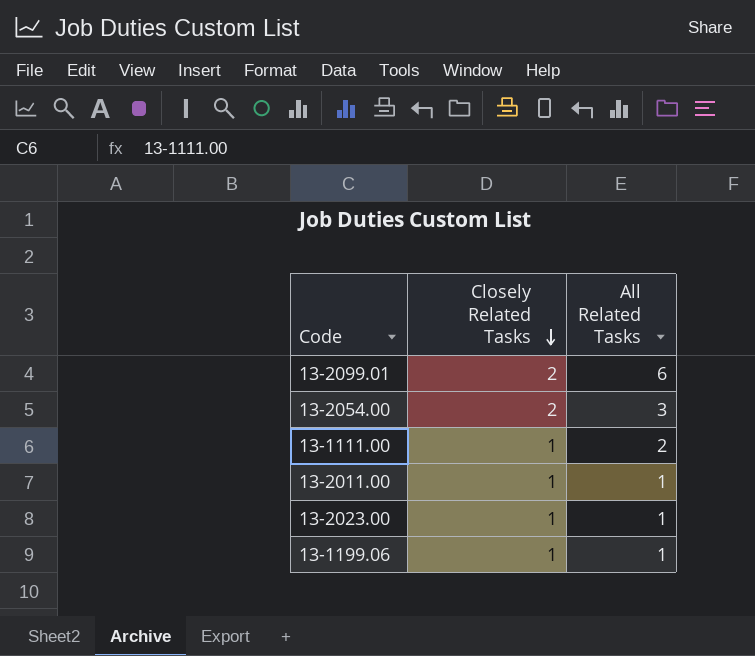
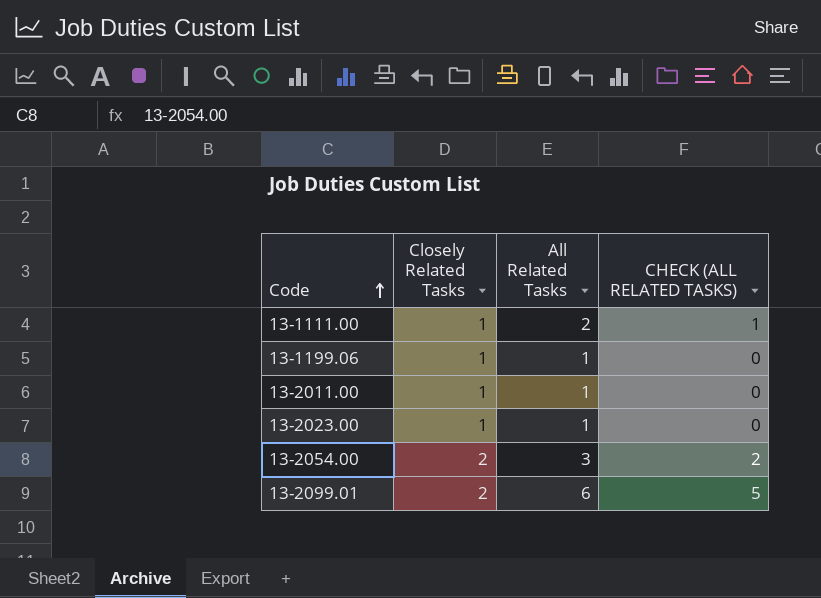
row order: Closely Related Tasks descending -> Code ascending
column CHECK (ALL RELATED TASKS) | formula: none -> [All Related Tasks] - 1

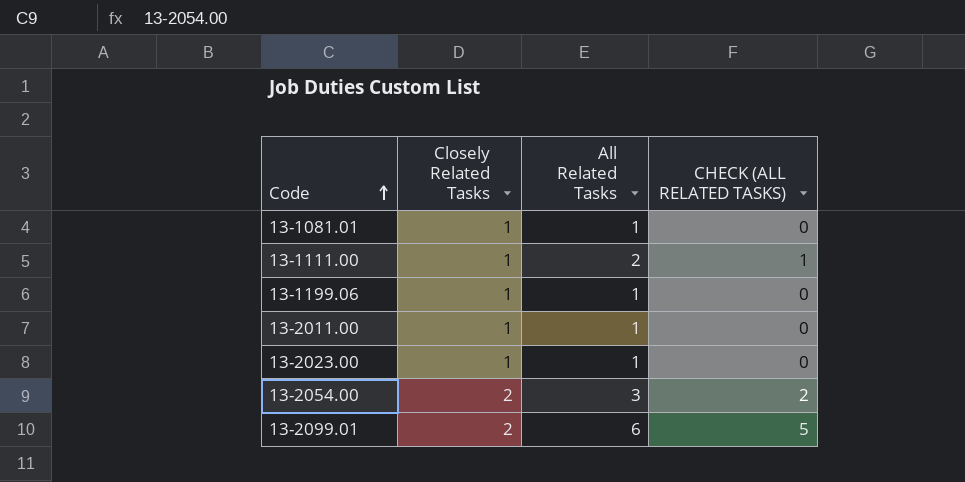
row 13-1081.01: none -> 1 | 1 | 0

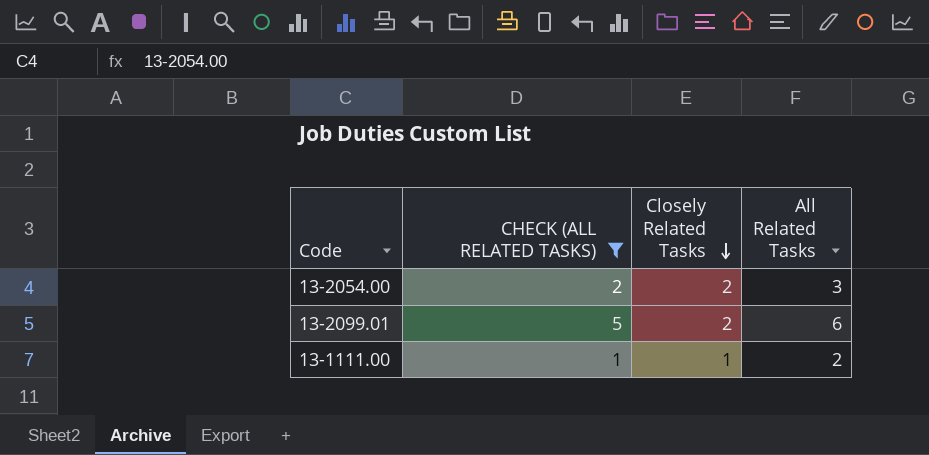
filter: none -> CHECK (ALL RELATED TASKS) != 0
row order: Code ascending -> Closely Related Tasks descending
column CHECK (ALL RELATED TASKS) | position: 4 -> 2

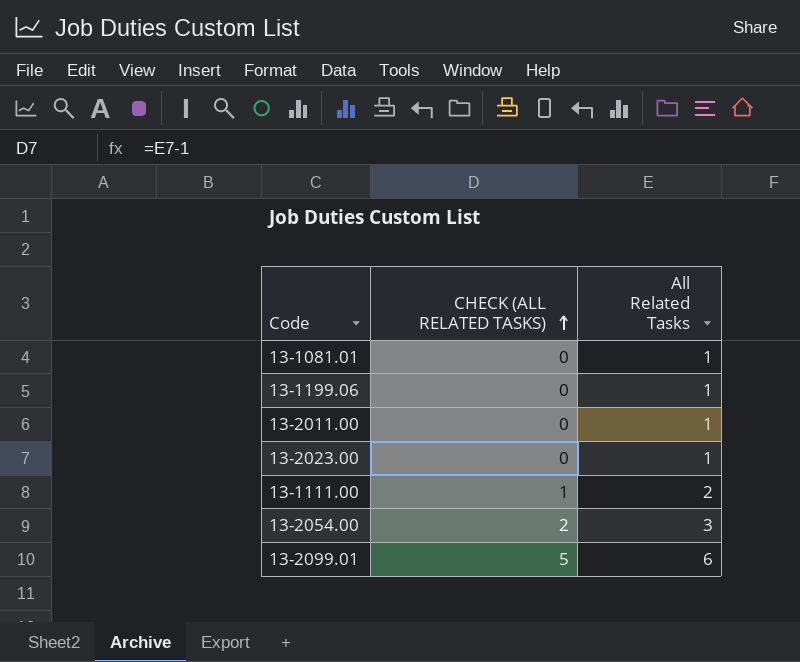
filter: CHECK (ALL RELATED TASKS) != 0 -> none
row order: Closely Related Tasks descending -> CHECK (ALL RELATED TASKS) ascending
column Closely Related Tasks | position: 3 -> none

